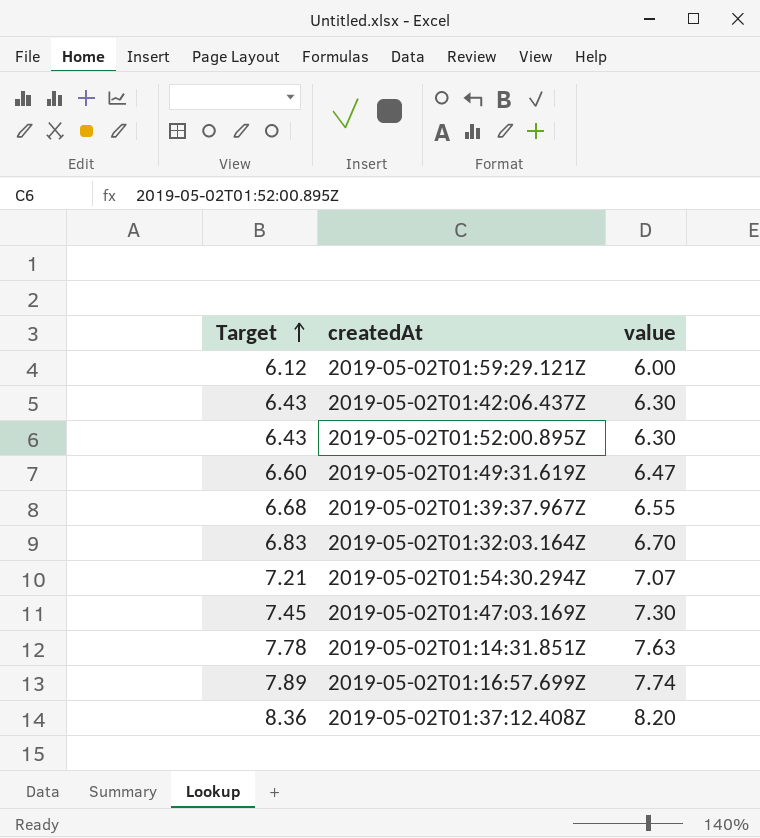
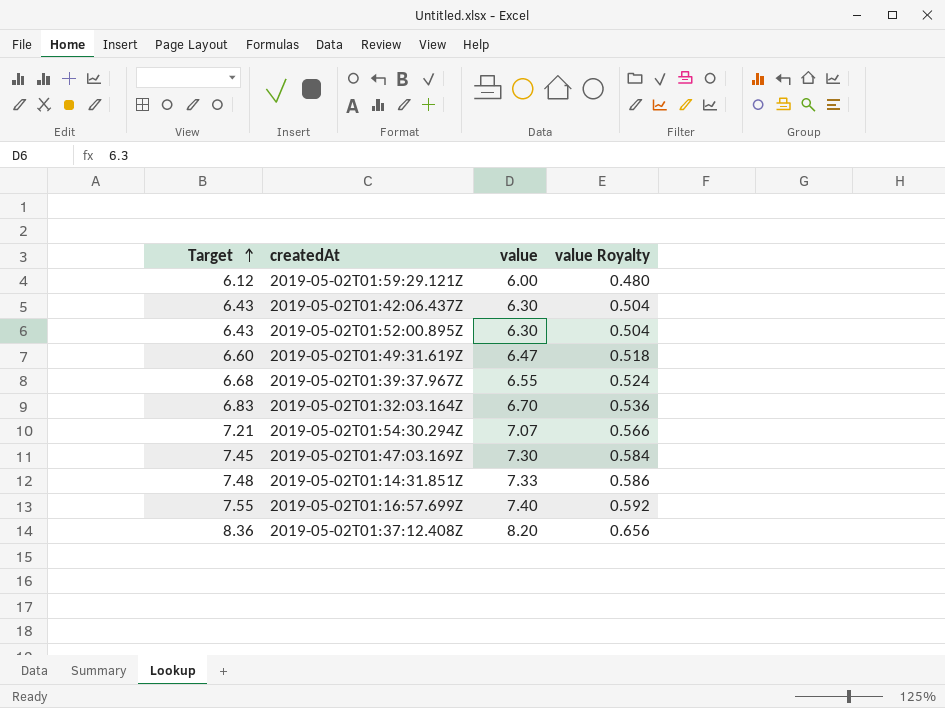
column value Royalty | formula: none -> [value] * 0.08
2019-05-02T01:14:31.851Z | Target: 7.78 -> 7.48
2019-05-02T01:14:31.851Z | value: 7.63 -> 7.33
2019-05-02T01:16:57.699Z | Target: 7.89 -> 7.55
2019-05-02T01:16:57.699Z | value: 7.74 -> 7.40

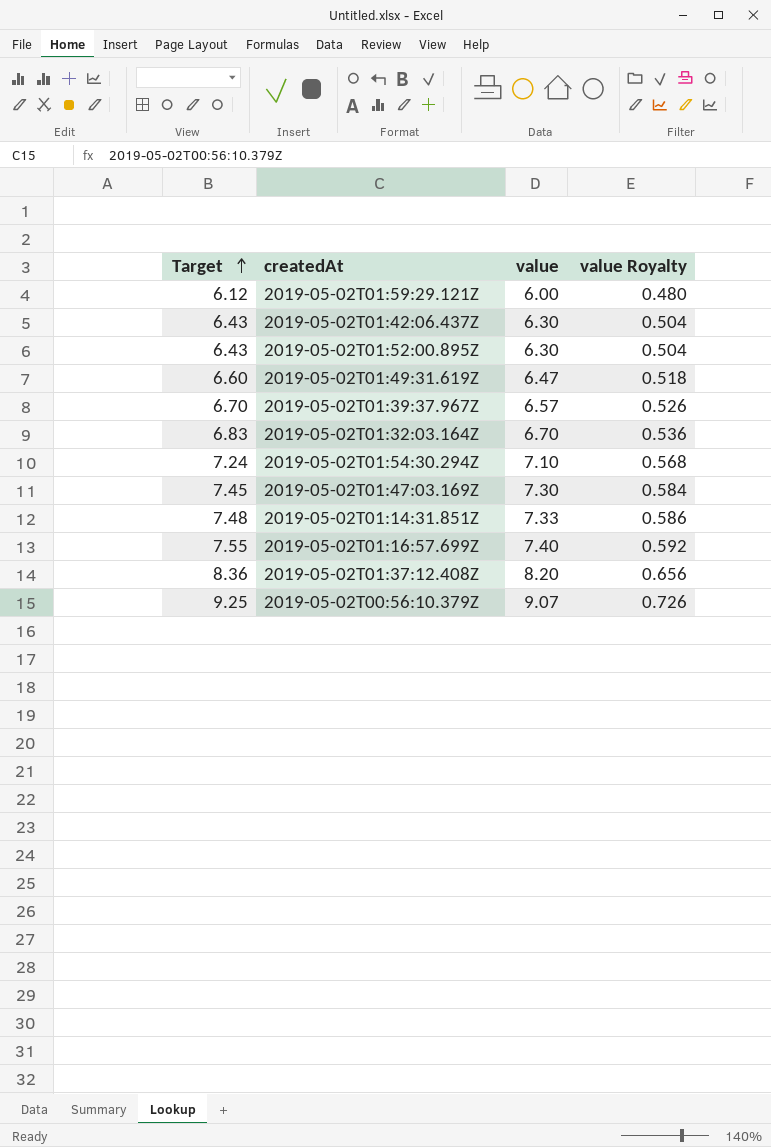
2019-05-02T01:39:37.967Z | Target: 6.68 -> 6.70
2019-05-02T01:39:37.967Z | value: 6.55 -> 6.57
2019-05-02T01:39:37.967Z | value Royalty: 0.524 -> 0.526
2019-05-02T01:54:30.294Z | Target: 7.21 -> 7.24
2019-05-02T01:54:30.294Z | value: 7.07 -> 7.10
2019-05-02T01:54:30.294Z | value Royalty: 0.566 -> 0.568
row 2019-05-02T00:56:10.379Z: none -> 9.25 | 9.07 | 0.726

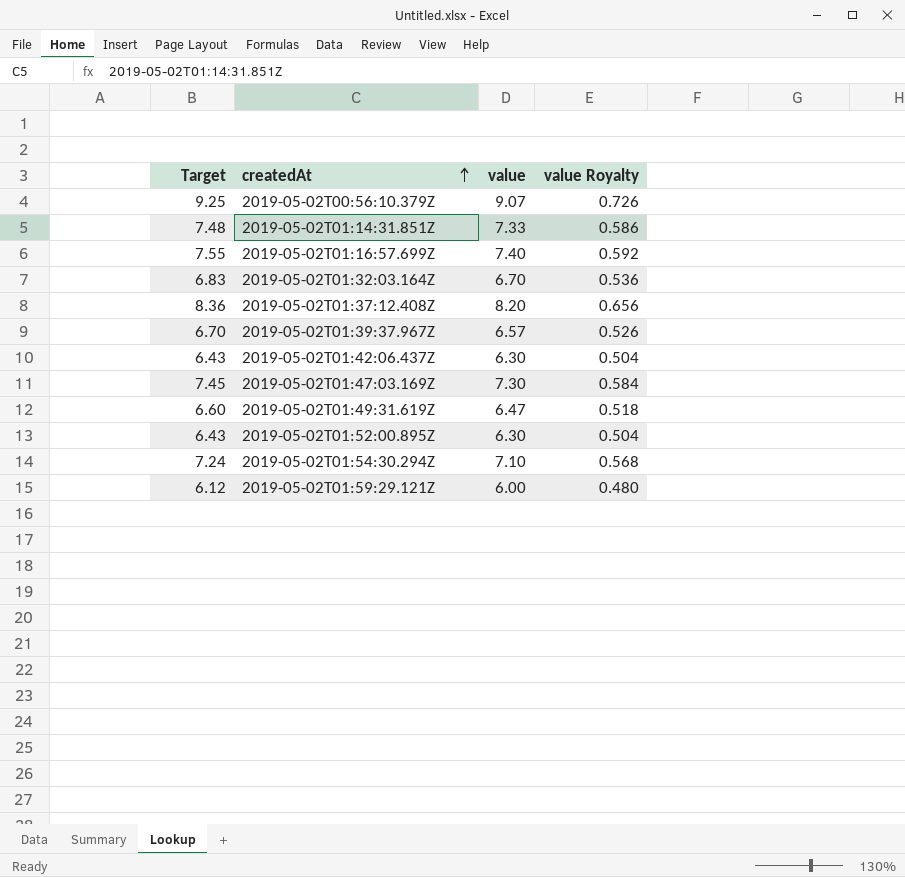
row order: Target ascending -> createdAt ascending

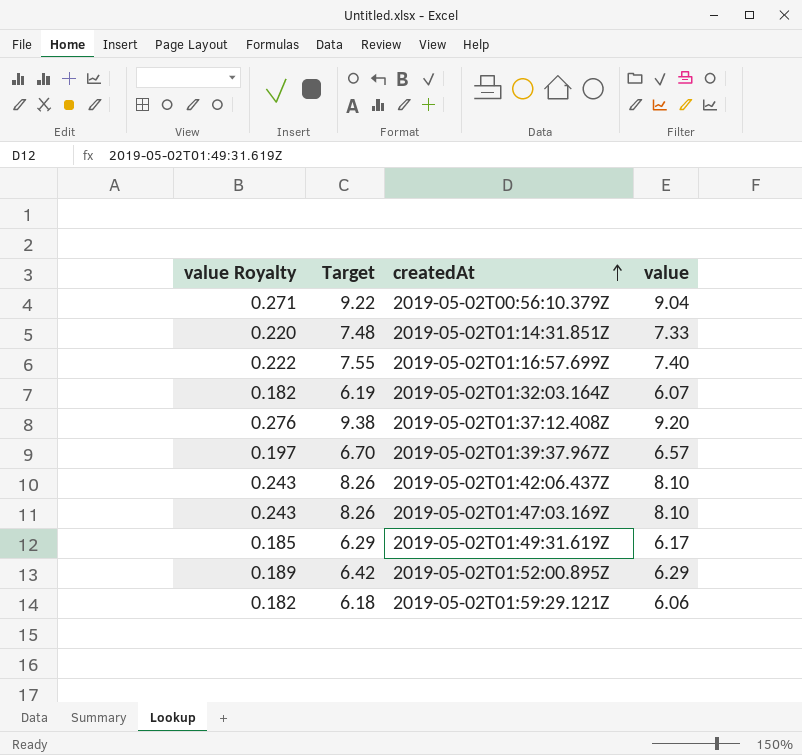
column value Royalty | formula: [value] * 0.08 -> [value] * 0.03
column value Royalty | position: 4 -> 1
row 2019-05-02T01:54:30.294Z: 7.24 | 7.10 | 0.568 -> none
2019-05-02T00:56:10.379Z | Target: 9.25 -> 9.22
2019-05-02T00:56:10.379Z | value: 9.07 -> 9.04
2019-05-02T01:32:03.164Z | Target: 6.83 -> 6.19
2019-05-02T01:32:03.164Z | value: 6.70 -> 6.07
2019-05-02T01:37:12.408Z | Target: 8.36 -> 9.38
2019-05-02T01:37:12.408Z | value: 8.20 -> 9.20
2019-05-02T01:42:06.437Z | Target: 6.43 -> 8.26
2019-05-02T01:42:06.437Z | value: 6.30 -> 8.10
2019-05-02T01:47:03.169Z | Target: 7.45 -> 8.26
2019-05-02T01:47:03.169Z | value: 7.30 -> 8.10
2019-05-02T01:49:31.619Z | Target: 6.60 -> 6.29
2019-05-02T01:49:31.619Z | value: 6.47 -> 6.17
2019-05-02T01:52:00.895Z | Target: 6.43 -> 6.42
2019-05-02T01:52:00.895Z | value: 6.30 -> 6.29
2019-05-02T01:59:29.121Z | Target: 6.12 -> 6.18
2019-05-02T01:59:29.121Z | value: 6.00 -> 6.06

